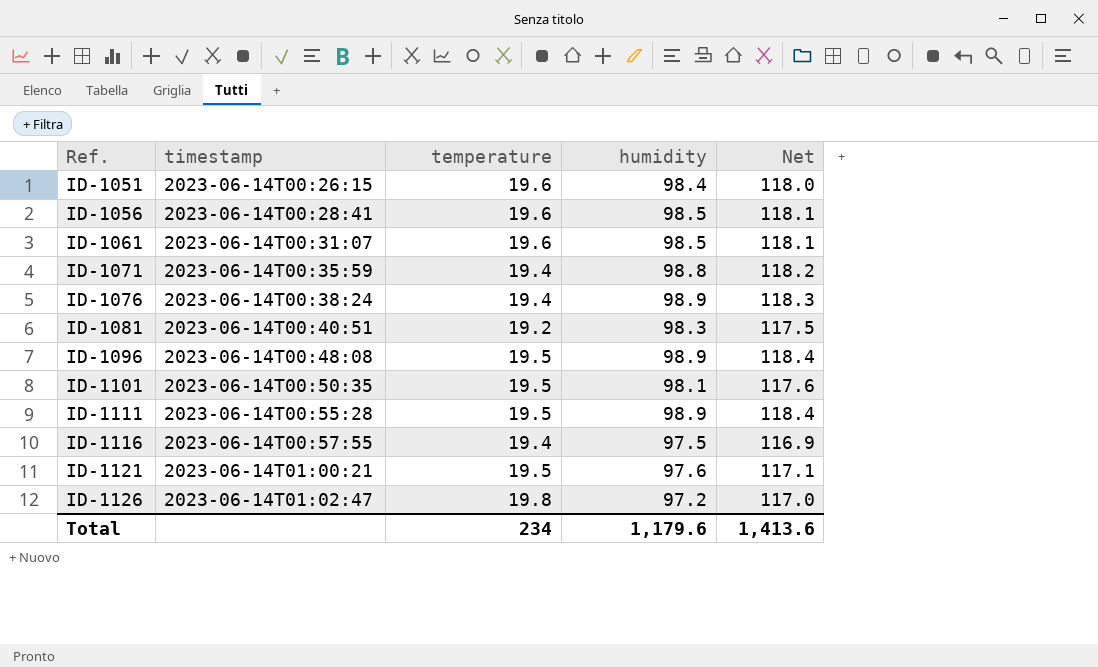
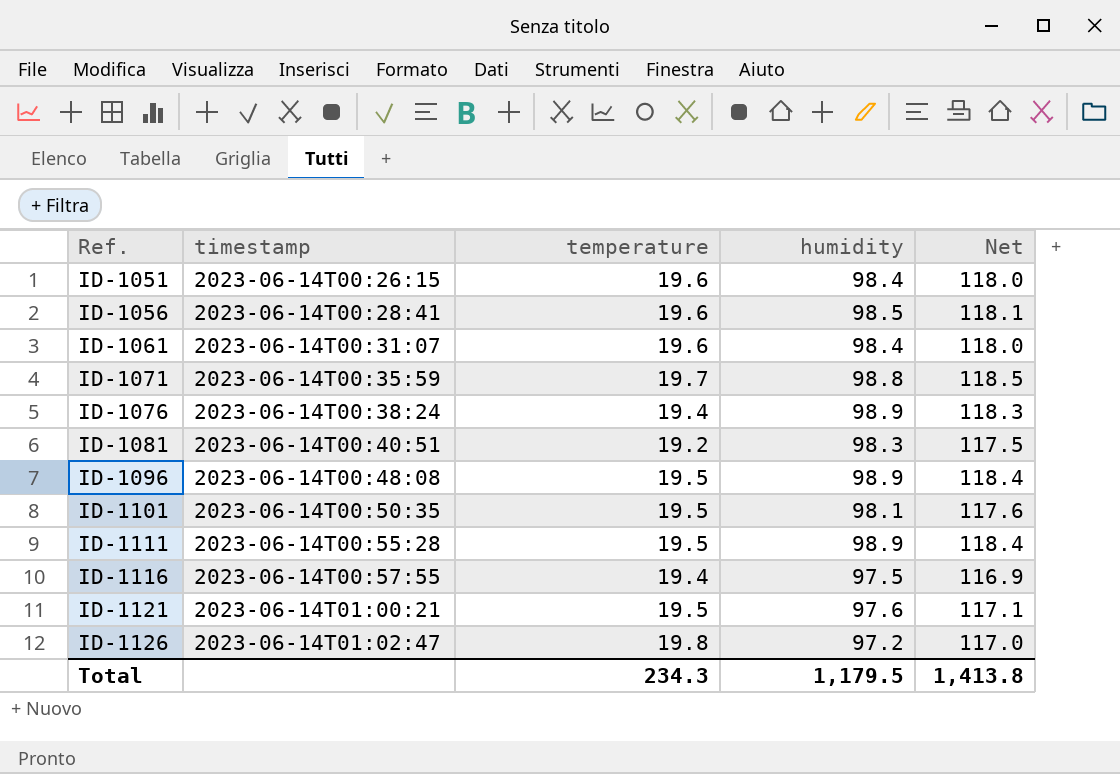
ID-1061 | humidity: 98.5 -> 98.4
ID-1061 | Net: 118.1 -> 118.0
ID-1071 | temperature: 19.4 -> 19.7
ID-1071 | Net: 118.2 -> 118.5
Total | temperature: 234 -> 234.3
Total | humidity: 1,179.6 -> 1,179.5
Total | Net: 1,413.6 -> 1,413.8

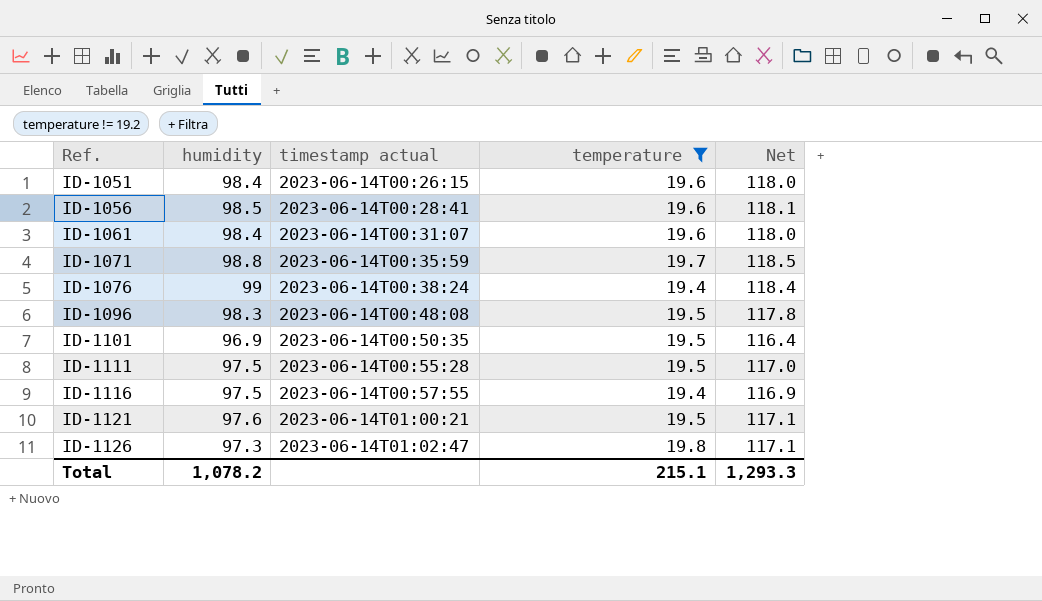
filter: none -> temperature != 19.2
column humidity | position: 4 -> 2
column name: timestamp -> timestamp actual
ID-1076 | humidity: 98.9 -> 99
ID-1076 | Net: 118.3 -> 118.4
ID-1096 | humidity: 98.9 -> 98.3
ID-1096 | Net: 118.4 -> 117.8
ID-1101 | humidity: 98.1 -> 96.9
ID-1101 | Net: 117.6 -> 116.4
ID-1111 | humidity: 98.9 -> 97.5
ID-1111 | Net: 118.4 -> 117.0
ID-1126 | humidity: 97.2 -> 97.3
ID-1126 | Net: 117.0 -> 117.1
Total | humidity: 1,179.5 -> 1,078.2
Total | temperature: 234.3 -> 215.1
Total | Net: 1,413.8 -> 1,293.3

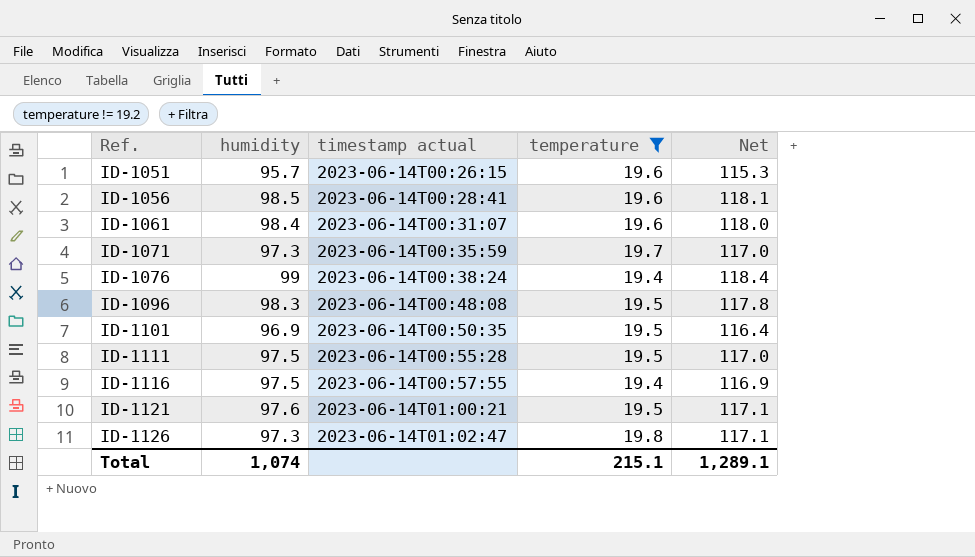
ID-1051 | humidity: 98.4 -> 95.7
ID-1051 | Net: 118.0 -> 115.3
ID-1071 | humidity: 98.8 -> 97.3
ID-1071 | Net: 118.5 -> 117.0
Total | humidity: 1,078.2 -> 1,074
Total | Net: 1,293.3 -> 1,289.1

